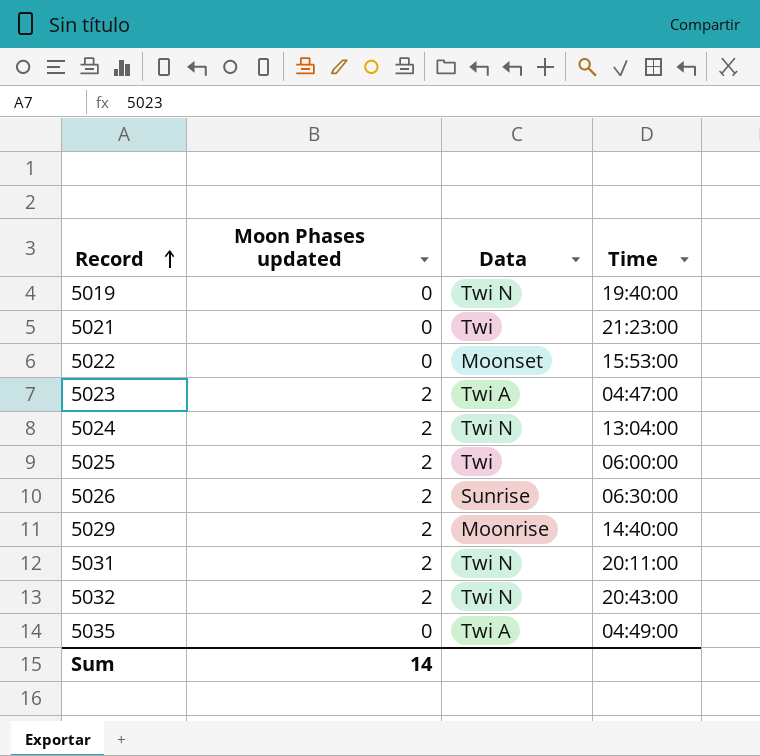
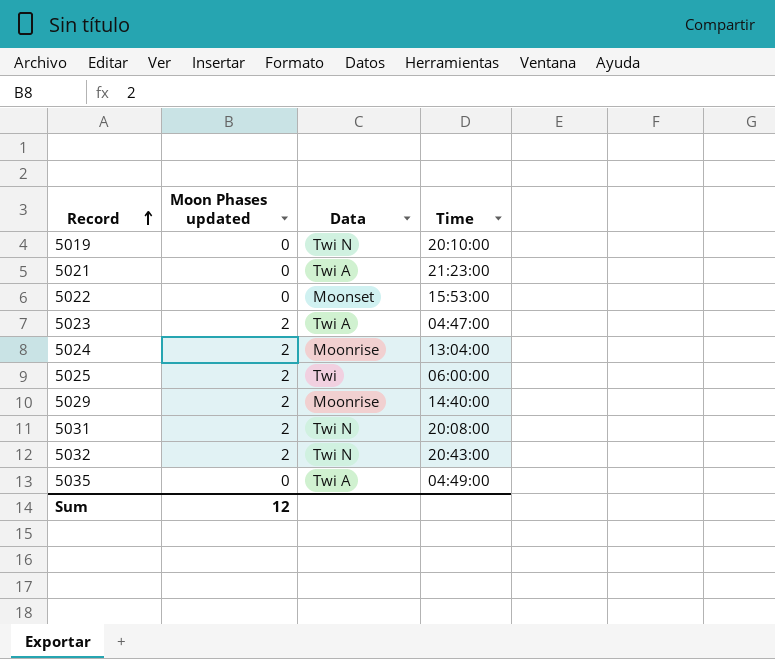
row 5026: 2 | Sunrise | 06:30:00 -> none
5019 | Time: 19:40:00 -> 20:10:00
5021 | Data: Twi -> Twi A
5024 | Data: Twi N -> Moonrise
5031 | Time: 20:11:00 -> 20:08:00
Sum | Moon Phases updated: 14 -> 12

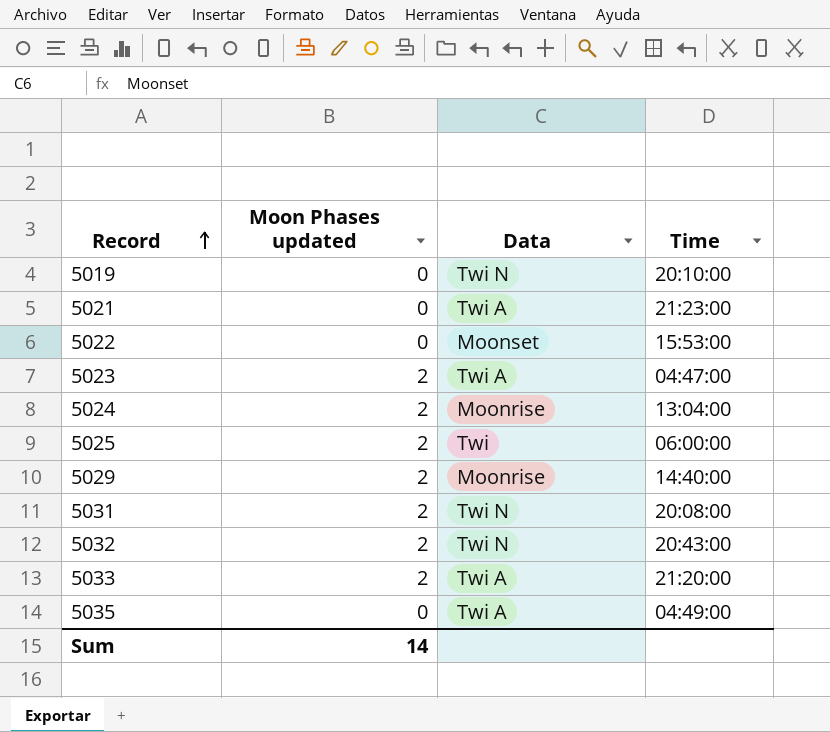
row 5033: none -> 2 | Twi A | 21:20:00
Sum | Moon Phases updated: 12 -> 14

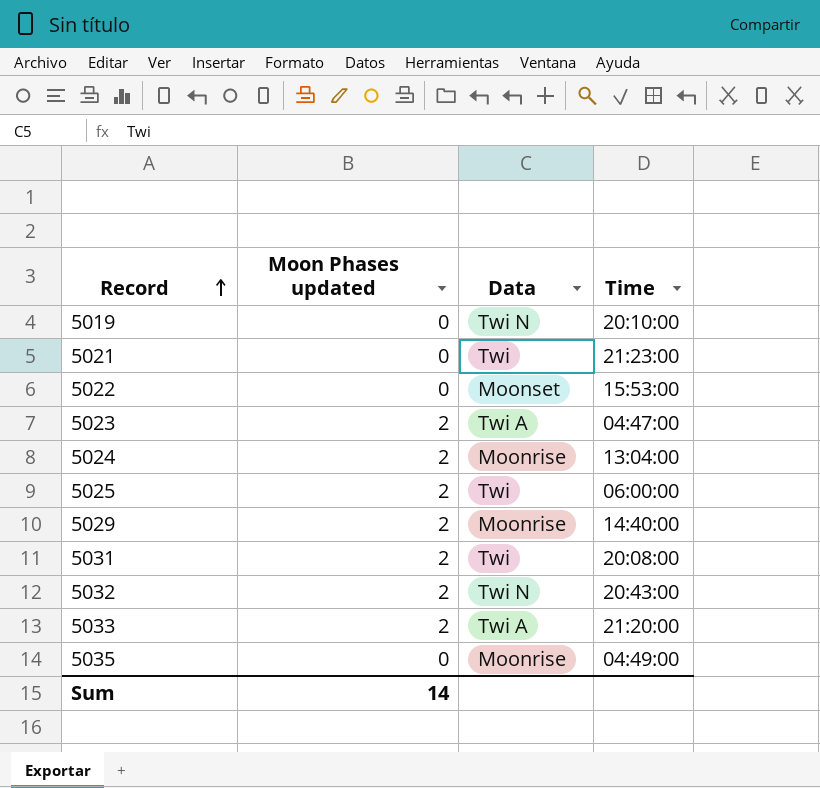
5021 | Data: Twi A -> Twi
5031 | Data: Twi N -> Twi
5035 | Data: Twi A -> Moonrise

